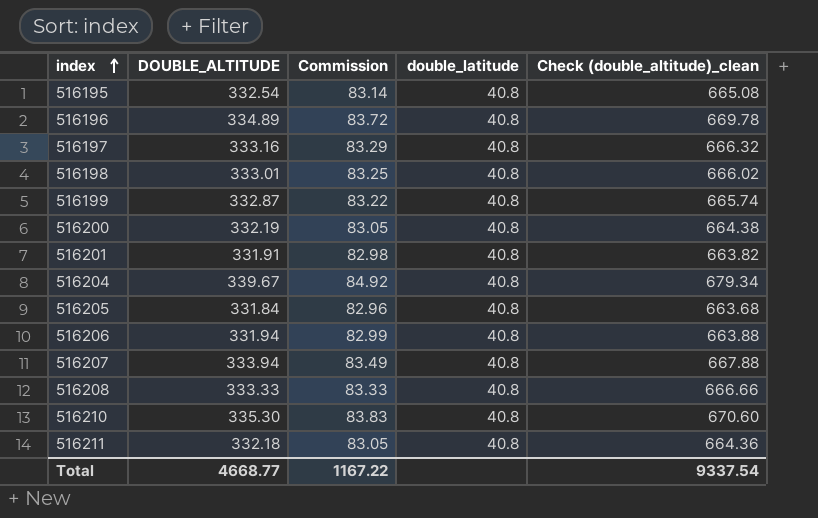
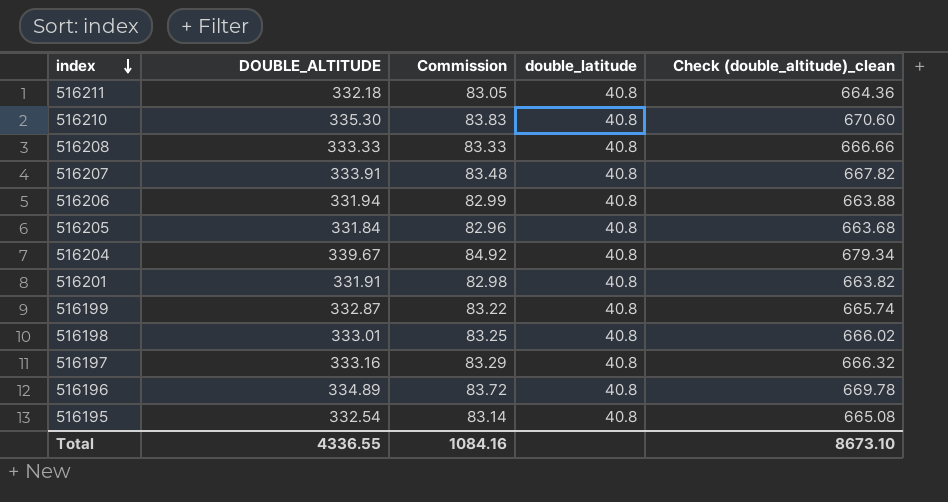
row order: index ascending -> index descending
row 516200: 332.19 | 83.05 | 40.8 | 664.38 -> none
516207 | DOUBLE_ALTITUDE: 333.94 -> 333.91
516207 | Commission: 83.49 -> 83.48
516207 | Check (double_altitude)_clean: 667.88 -> 667.82
Total | DOUBLE_ALTITUDE: 4668.77 -> 4336.55
Total | Commission: 1167.22 -> 1084.16
Total | Check (double_altitude)_clean: 9337.54 -> 8673.10

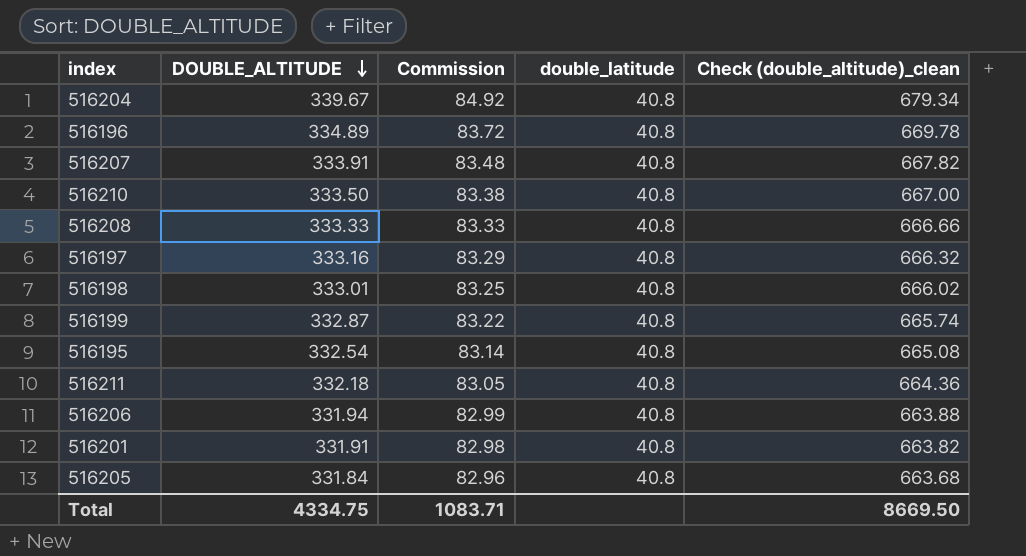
row order: index descending -> DOUBLE_ALTITUDE descending
516210 | DOUBLE_ALTITUDE: 335.30 -> 333.50
516210 | Commission: 83.83 -> 83.38
516210 | Check (double_altitude)_clean: 670.60 -> 667.00
Total | DOUBLE_ALTITUDE: 4336.55 -> 4334.75
Total | Commission: 1084.16 -> 1083.71
Total | Check (double_altitude)_clean: 8673.10 -> 8669.50

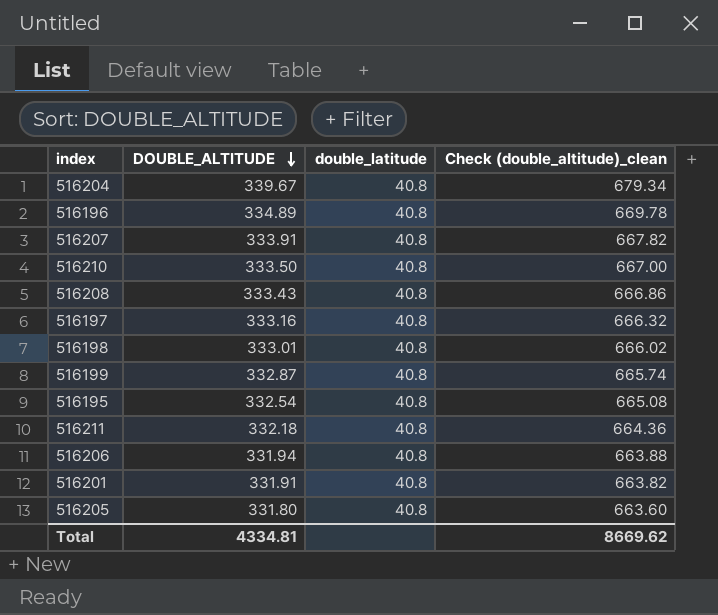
column Commission | formula: [DOUBLE_ALTITUDE] * 0.25 -> none
516208 | DOUBLE_ALTITUDE: 333.33 -> 333.43
516208 | Check (double_altitude)_clean: 666.66 -> 666.86
516205 | DOUBLE_ALTITUDE: 331.84 -> 331.80
516205 | Check (double_altitude)_clean: 663.68 -> 663.60
Total | DOUBLE_ALTITUDE: 4334.75 -> 4334.81
Total | Check (double_altitude)_clean: 8669.50 -> 8669.62

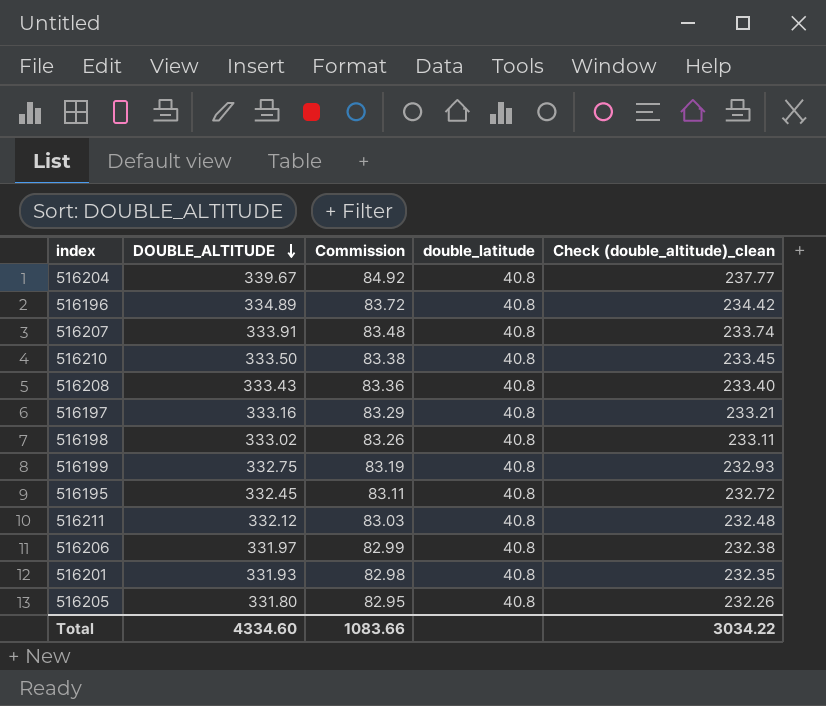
column Commission | formula: none -> [DOUBLE_ALTITUDE] * 0.25
column Check (double_altitude)_clean | formula: [DOUBLE_ALTITUDE] * 2 -> [DOUBLE_ALTITUDE] * 0.7
516198 | DOUBLE_ALTITUDE: 333.01 -> 333.02
516199 | DOUBLE_ALTITUDE: 332.87 -> 332.75
516195 | DOUBLE_ALTITUDE: 332.54 -> 332.45
516211 | DOUBLE_ALTITUDE: 332.18 -> 332.12
516206 | DOUBLE_ALTITUDE: 331.94 -> 331.97
516201 | DOUBLE_ALTITUDE: 331.91 -> 331.93
Total | DOUBLE_ALTITUDE: 4334.81 -> 4334.60
Total | Check (double_altitude)_clean: 8669.62 -> 3034.22

